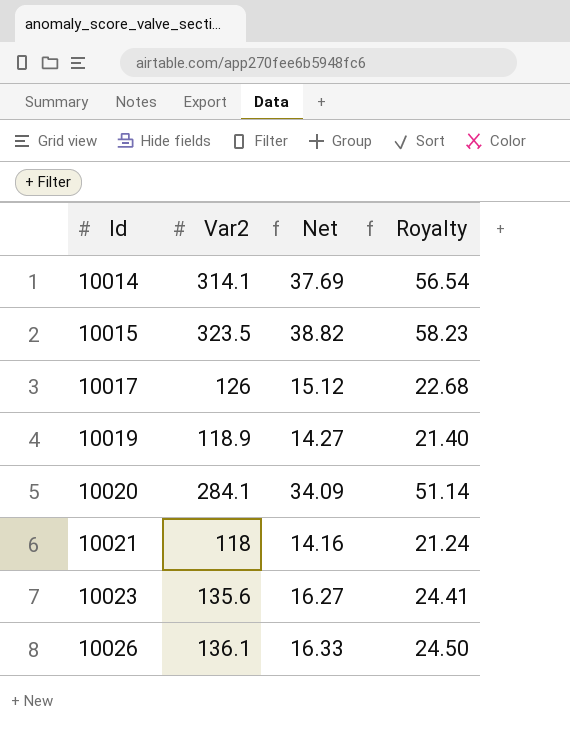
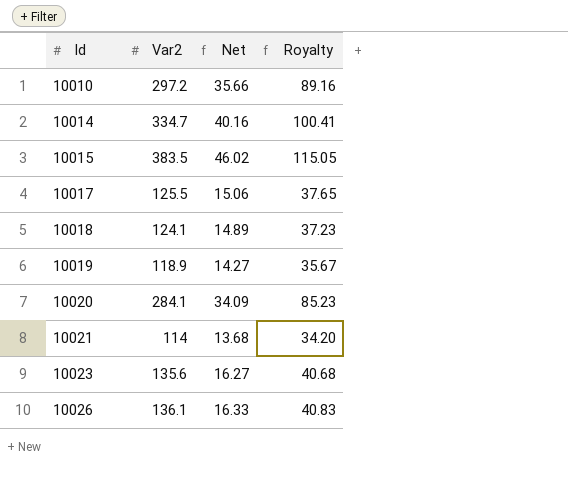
column Royalty | formula: [Var2] * 0.18 -> [Var2] * 0.3
row 10010: none -> 297.2 | 35.66 | 89.16
10014 | Var2: 314.1 -> 334.7
10014 | Net: 37.69 -> 40.16
10015 | Var2: 323.5 -> 383.5
10015 | Net: 38.82 -> 46.02
10017 | Var2: 126 -> 125.5
10017 | Net: 15.12 -> 15.06
row 10018: none -> 124.1 | 14.89 | 37.23
10021 | Var2: 118 -> 114
10021 | Net: 14.16 -> 13.68

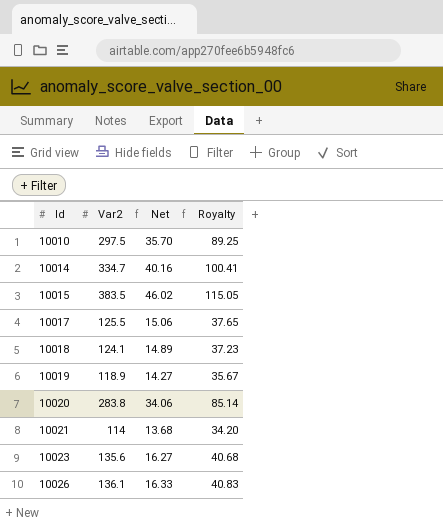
10010 | Var2: 297.2 -> 297.5
10010 | Net: 35.66 -> 35.70
10010 | Royalty: 89.16 -> 89.25
10020 | Var2: 284.1 -> 283.8
10020 | Net: 34.09 -> 34.06
10020 | Royalty: 85.23 -> 85.14

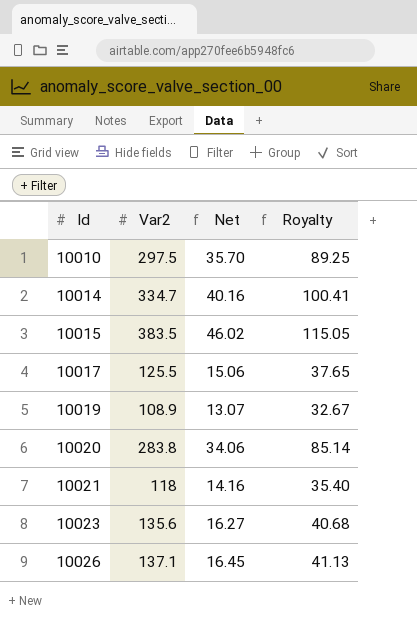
row 10018: 124.1 | 14.89 | 37.23 -> none
10019 | Var2: 118.9 -> 108.9
10019 | Net: 14.27 -> 13.07
10019 | Royalty: 35.67 -> 32.67
10021 | Var2: 114 -> 118
10021 | Net: 13.68 -> 14.16
10021 | Royalty: 34.20 -> 35.40
10026 | Var2: 136.1 -> 137.1
10026 | Net: 16.33 -> 16.45
10026 | Royalty: 40.83 -> 41.13

